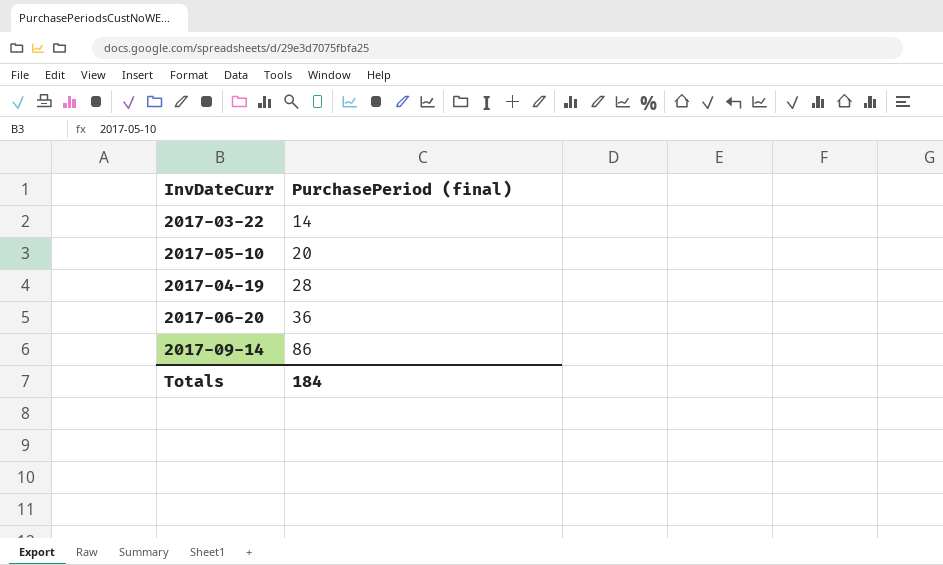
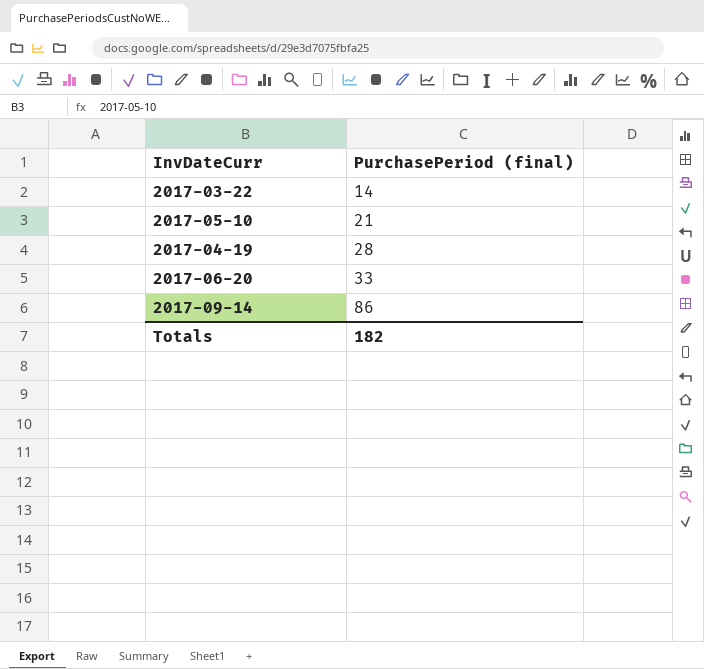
2017-05-10 | PurchasePeriod (final): 20 -> 21
2017-06-20 | PurchasePeriod (final): 36 -> 33
Totals | PurchasePeriod (final): 184 -> 182

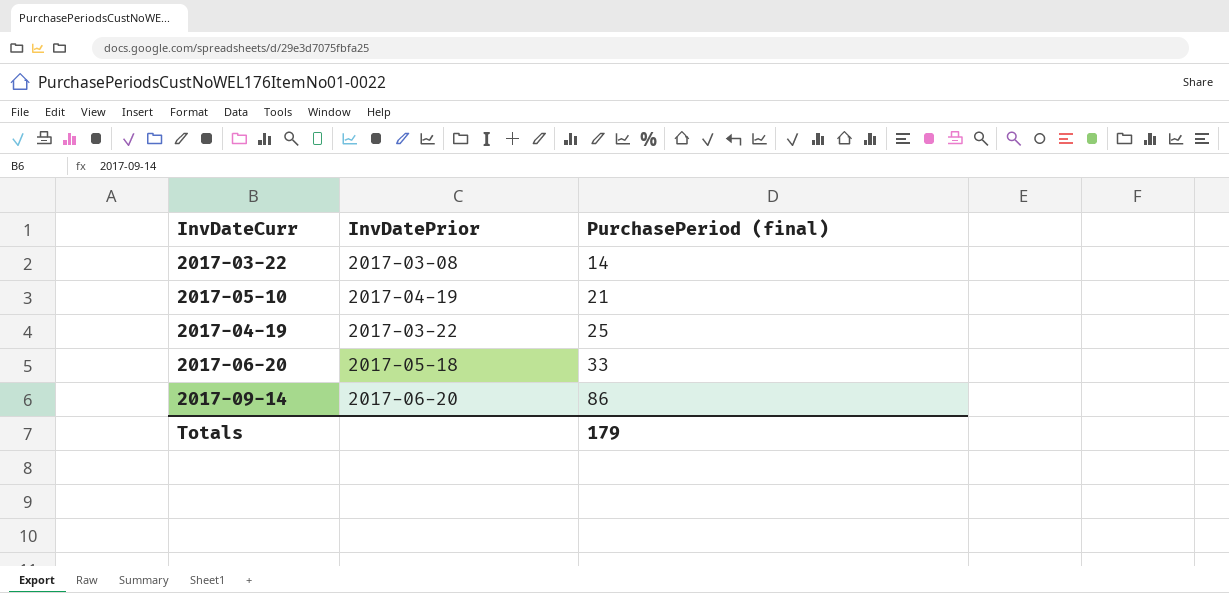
column InvDatePrior | position: none -> 2
2017-04-19 | PurchasePeriod (final): 28 -> 25
Totals | PurchasePeriod (final): 182 -> 179

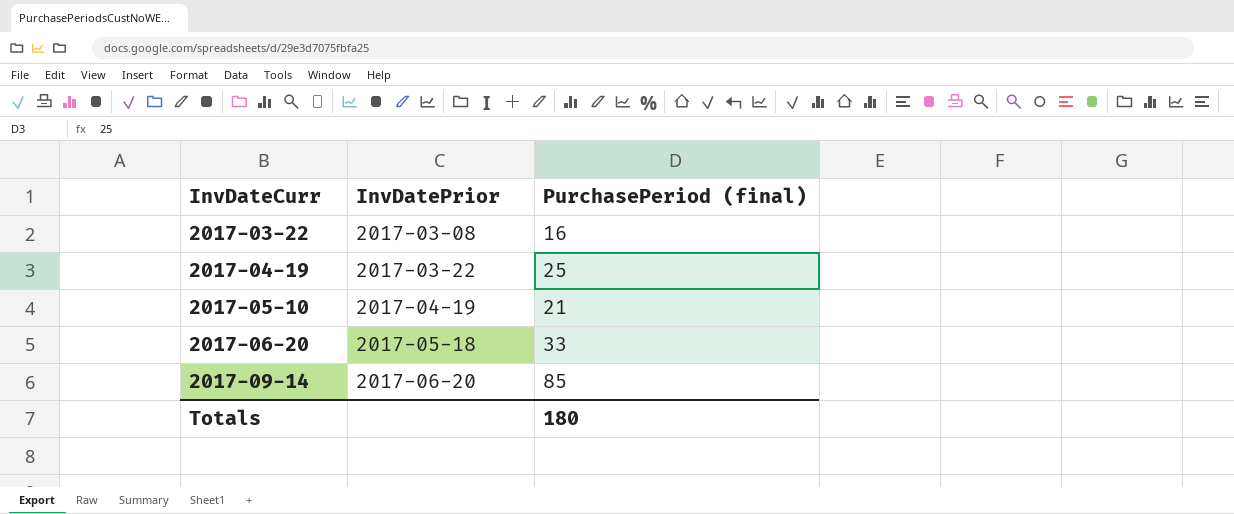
row order: PurchasePeriod (final) ascending -> InvDateCurr ascending
2017-03-22 | PurchasePeriod (final): 14 -> 16
2017-09-14 | PurchasePeriod (final): 86 -> 85
Totals | PurchasePeriod (final): 179 -> 180

